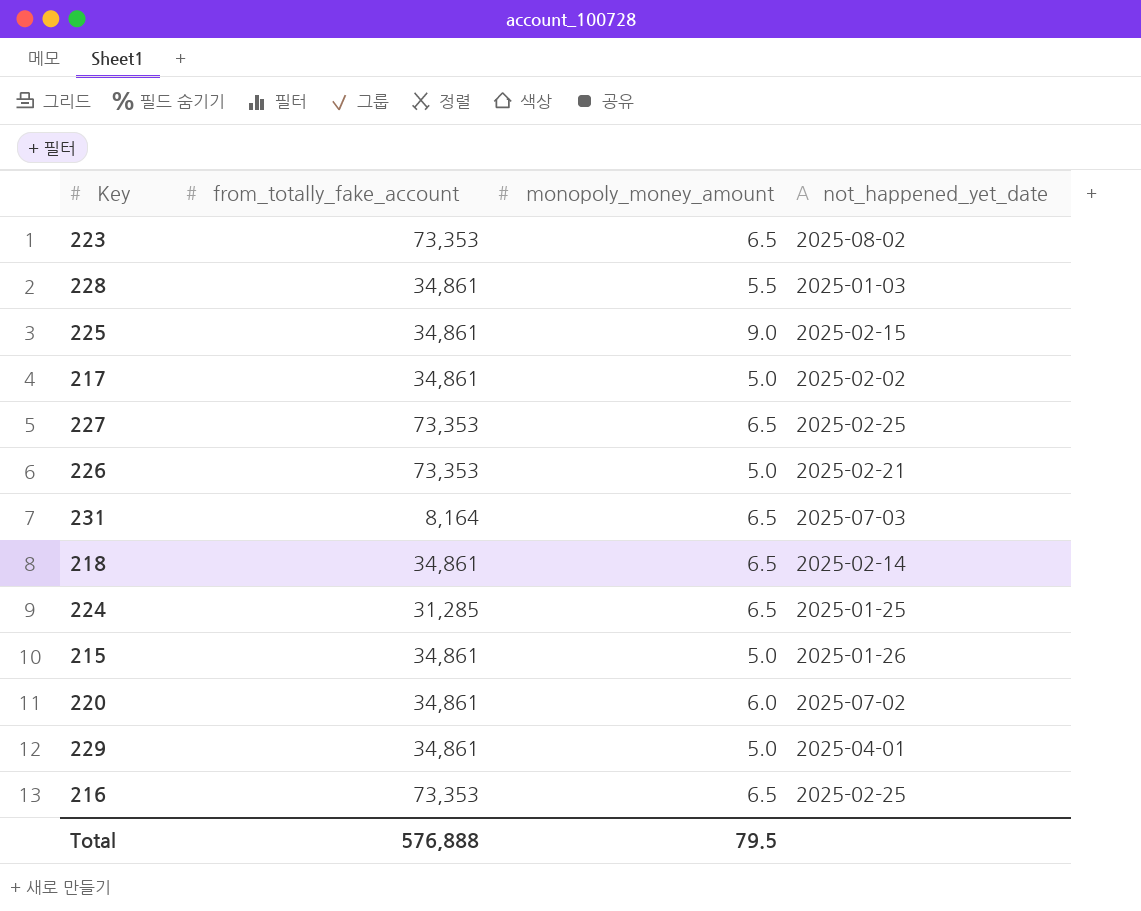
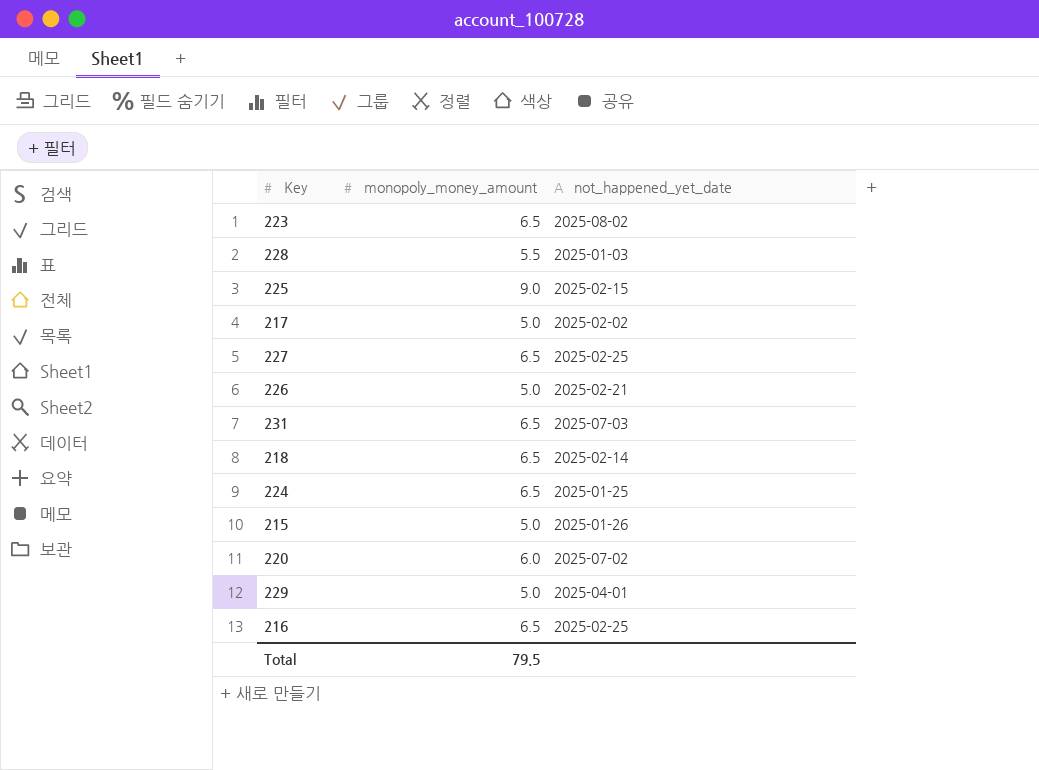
column from_totally_fake_account | position: 2 -> none

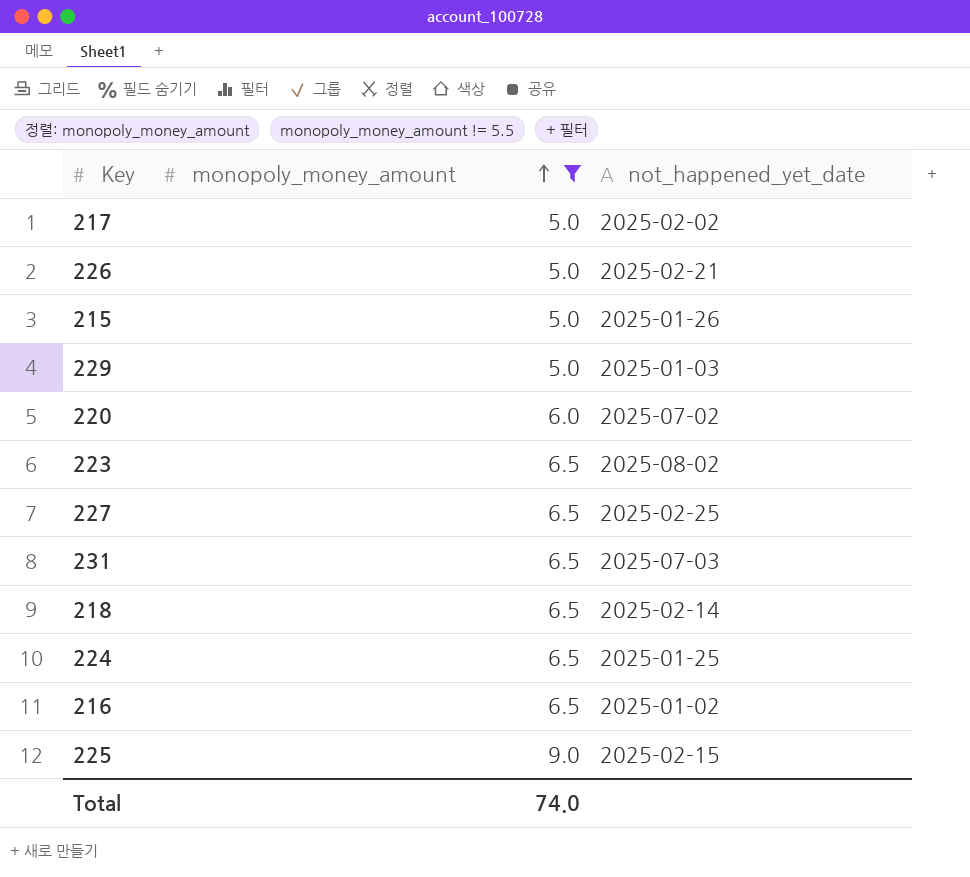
filter: none -> monopoly_money_amount != 5.5
row order: none -> monopoly_money_amount ascending
229 | not_happened_yet_date: 2025-04-01 -> 2025-01-03
216 | not_happened_yet_date: 2025-02-25 -> 2025-01-02
Total | monopoly_money_amount: 79.5 -> 74.0

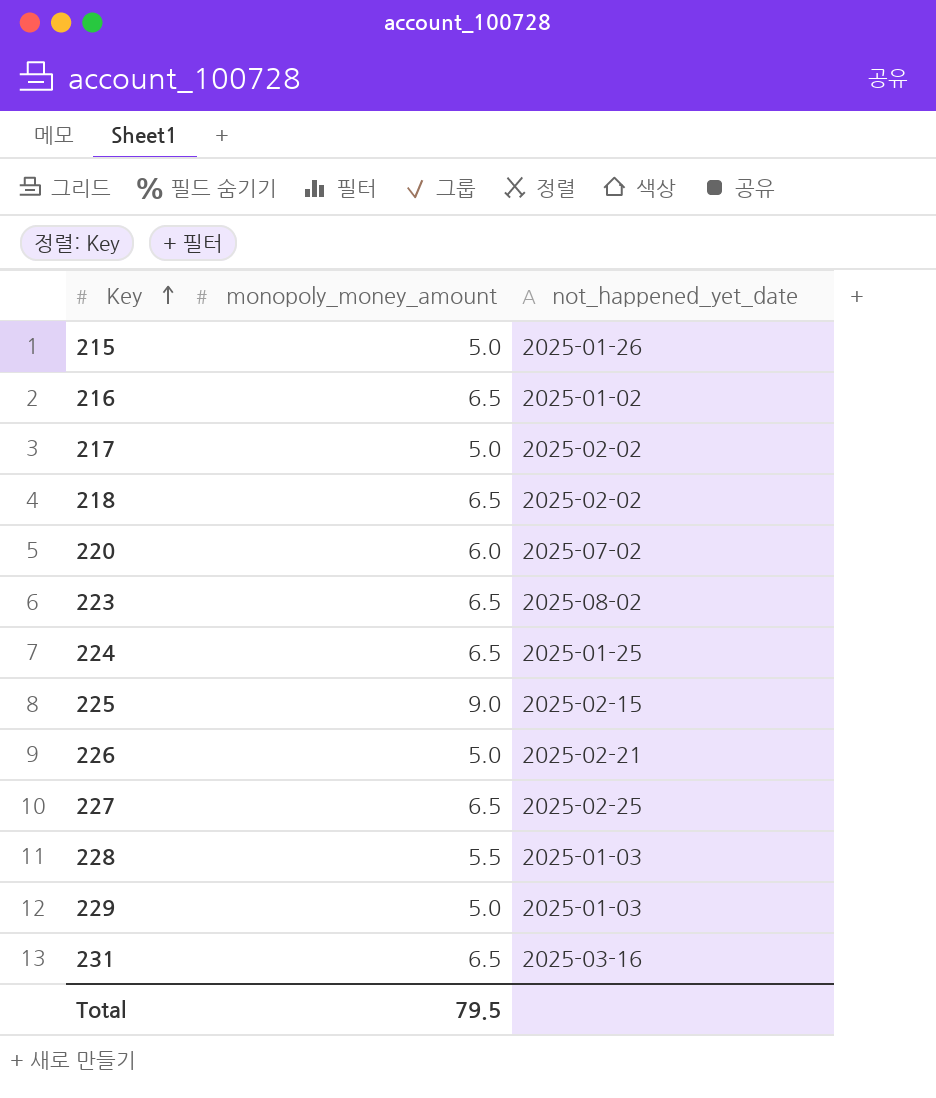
filter: monopoly_money_amount != 5.5 -> none
row order: monopoly_money_amount ascending -> Key ascending
218 | not_happened_yet_date: 2025-02-14 -> 2025-02-02
231 | not_happened_yet_date: 2025-07-03 -> 2025-03-16
Total | monopoly_money_amount: 74.0 -> 79.5

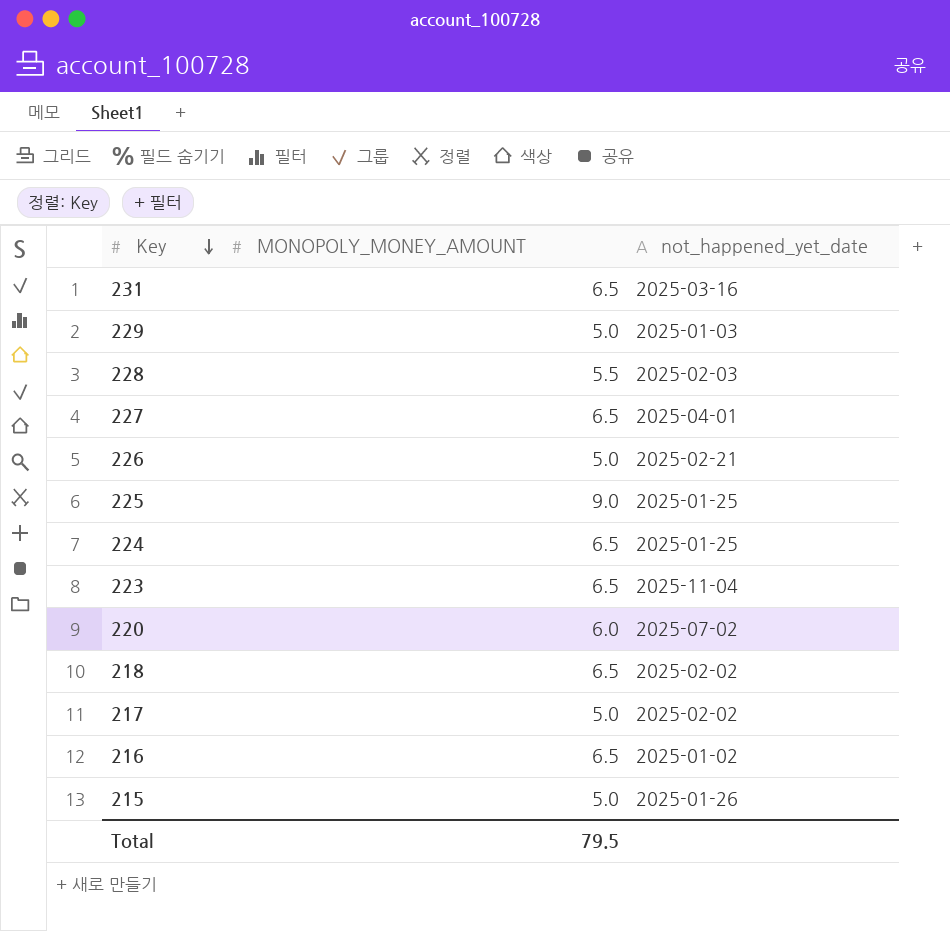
row order: Key ascending -> Key descending
column name: monopoly_money_amount -> MONOPOLY_MONEY_AMOUNT
228 | not_happened_yet_date: 2025-01-03 -> 2025-02-03
227 | not_happened_yet_date: 2025-02-25 -> 2025-04-01
225 | not_happened_yet_date: 2025-02-15 -> 2025-01-25
223 | not_happened_yet_date: 2025-08-02 -> 2025-11-04

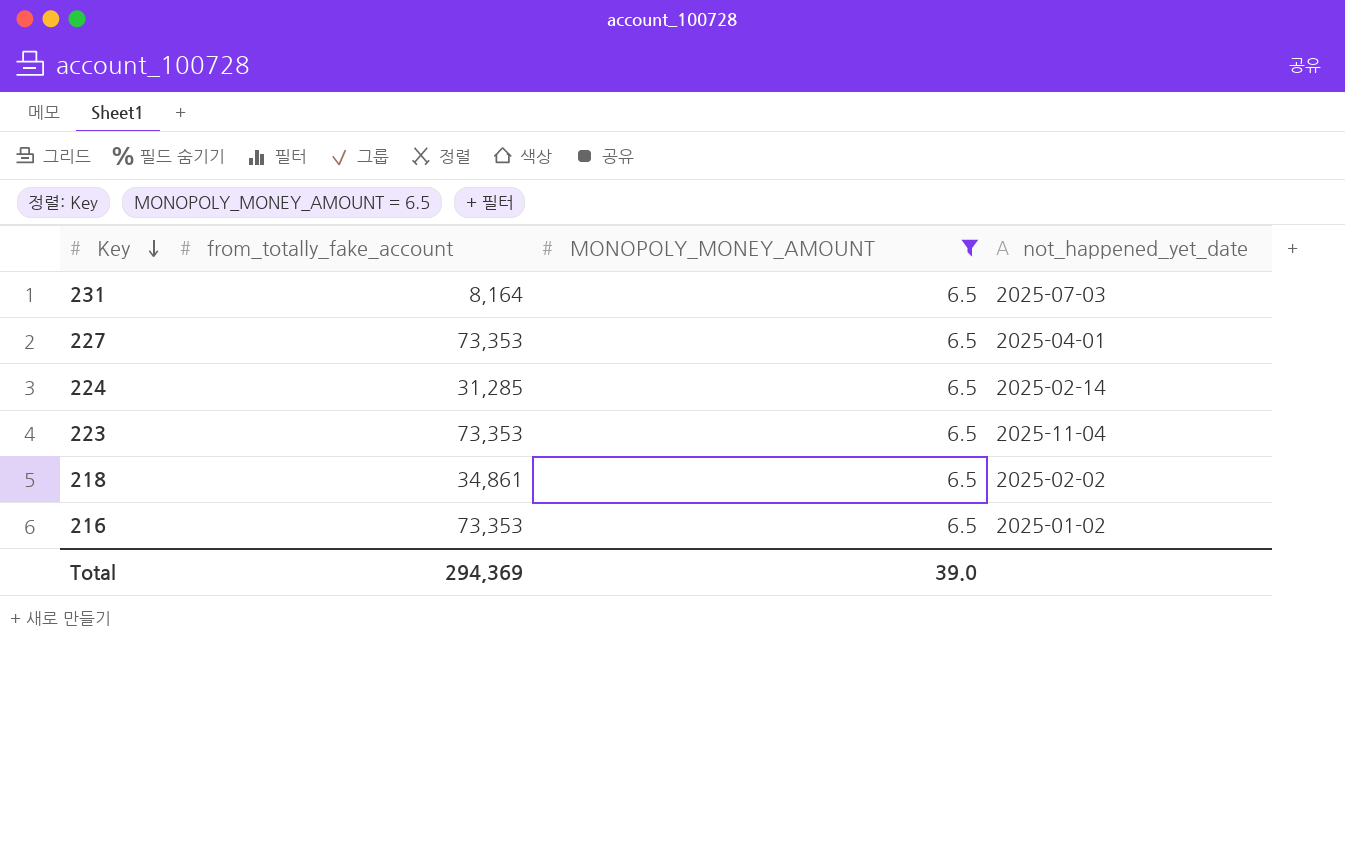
filter: none -> MONOPOLY_MONEY_AMOUNT = 6.5
column from_totally_fake_account | position: none -> 2
231 | not_happened_yet_date: 2025-03-16 -> 2025-07-03
224 | not_happened_yet_date: 2025-01-25 -> 2025-02-14
Total | MONOPOLY_MONEY_AMOUNT: 79.5 -> 39.0

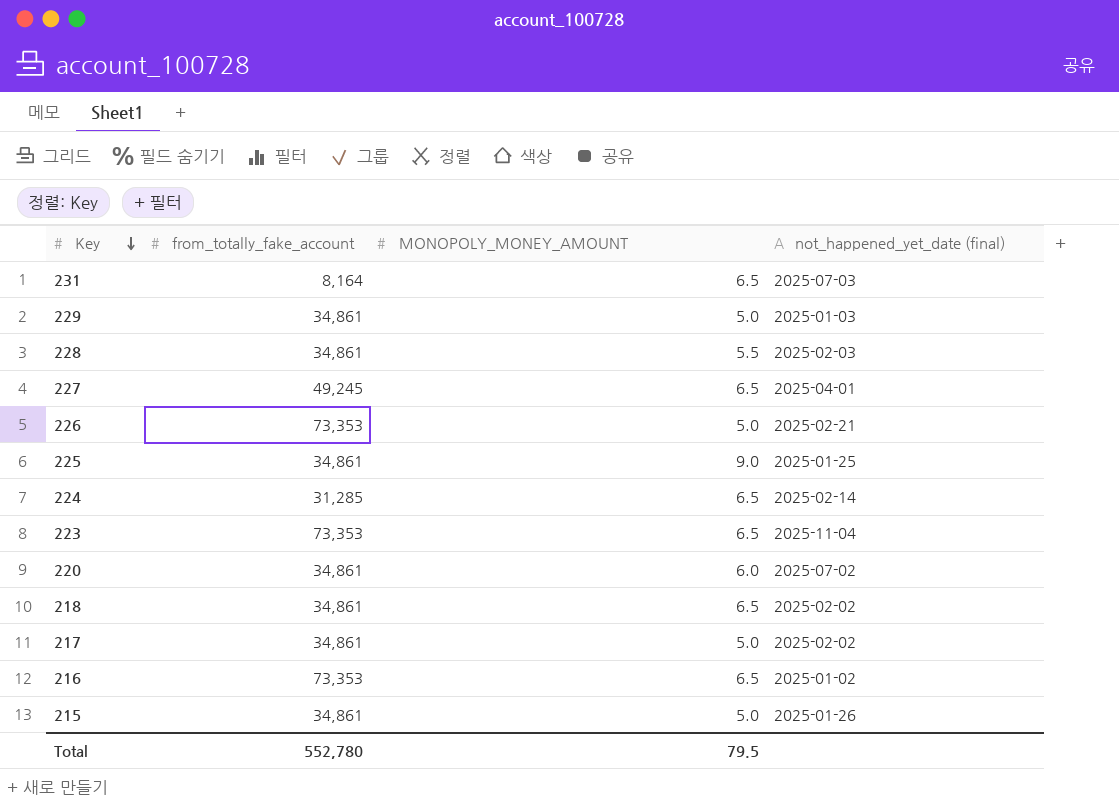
filter: MONOPOLY_MONEY_AMOUNT = 6.5 -> none
column name: not_happened_yet_date -> not_happened_yet_date (final)
227 | from_totally_fake_account: 73,353 -> 49,245
Total | from_totally_fake_account: 294,369 -> 552,780
Total | MONOPOLY_MONEY_AMOUNT: 39.0 -> 79.5

